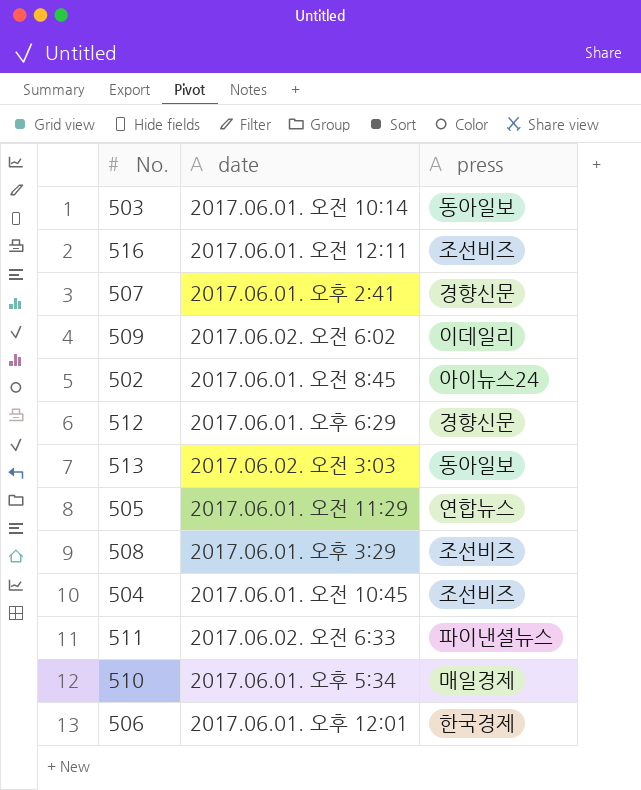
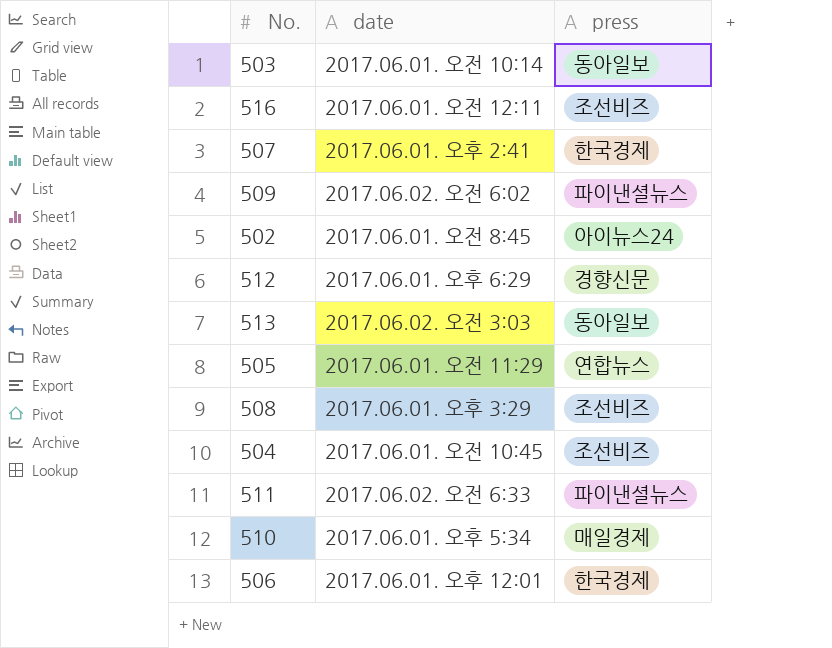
507 | press: 경향신문 -> 한국경제
509 | press: 이데일리 -> 파이낸셜뉴스

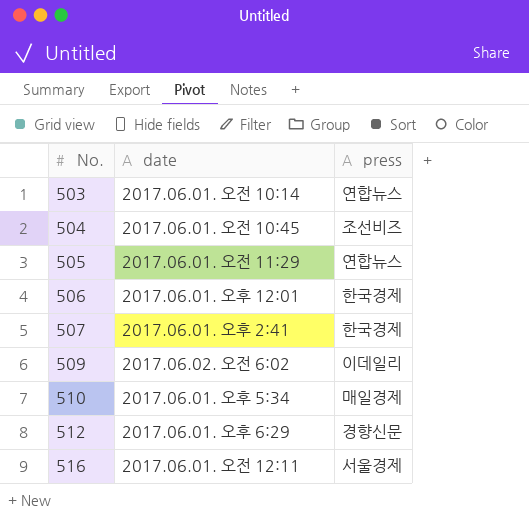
row order: none -> No. ascending
row 502: 2017.06.01. 오전 8:45 | 아이뉴스24 -> none
row 513: 2017.06.02. 오전 3:03 | 동아일보 -> none
row 508: 2017.06.01. 오후 3:29 | 조선비즈 -> none
row 511: 2017.06.02. 오전 6:33 | 파이낸셜뉴스 -> none
503 | press: 동아일보 -> 연합뉴스
509 | press: 파이낸셜뉴스 -> 이데일리
516 | press: 조선비즈 -> 서울경제

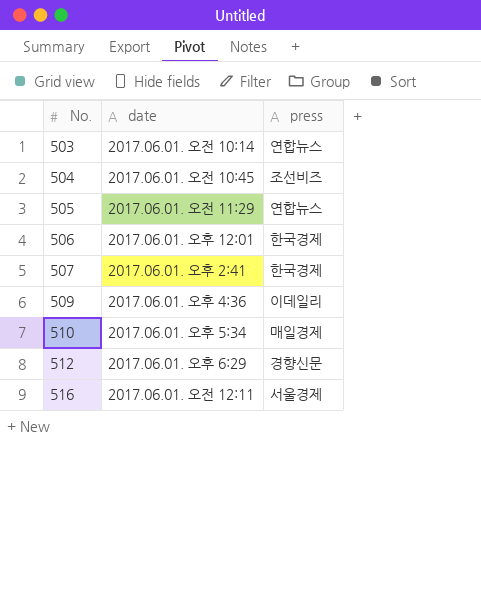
509 | date: 2017.06.02. 오전 6:02 -> 2017.06.01. 오후 4:36

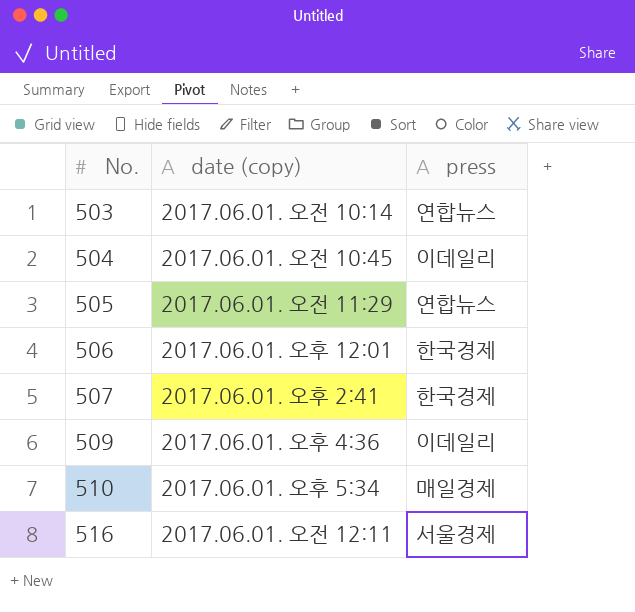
column name: date -> date (copy)
row 512: 2017.06.01. 오후 6:29 | 경향신문 -> none
504 | press: 조선비즈 -> 이데일리

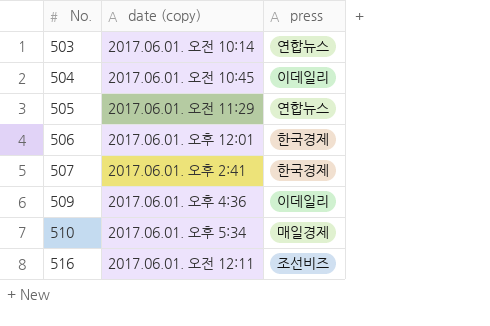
516 | press: 서울경제 -> 조선비즈

